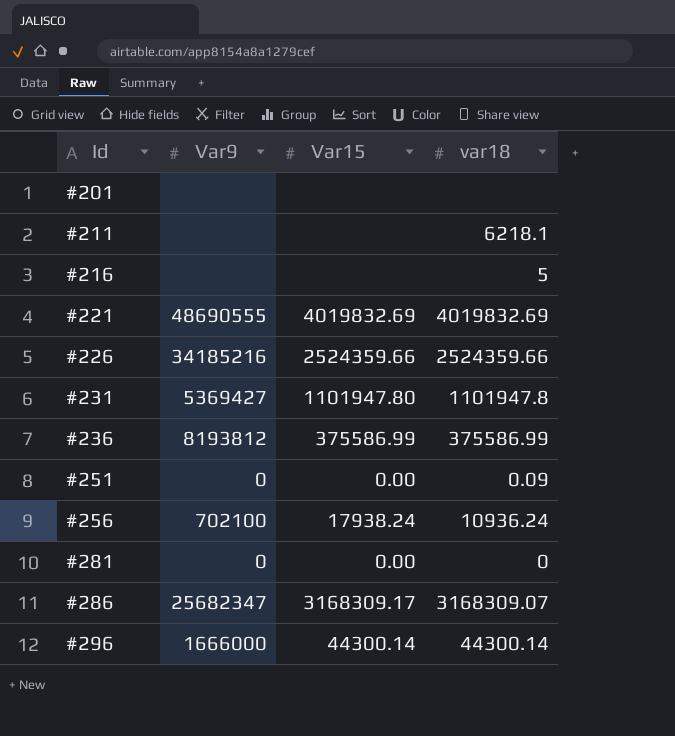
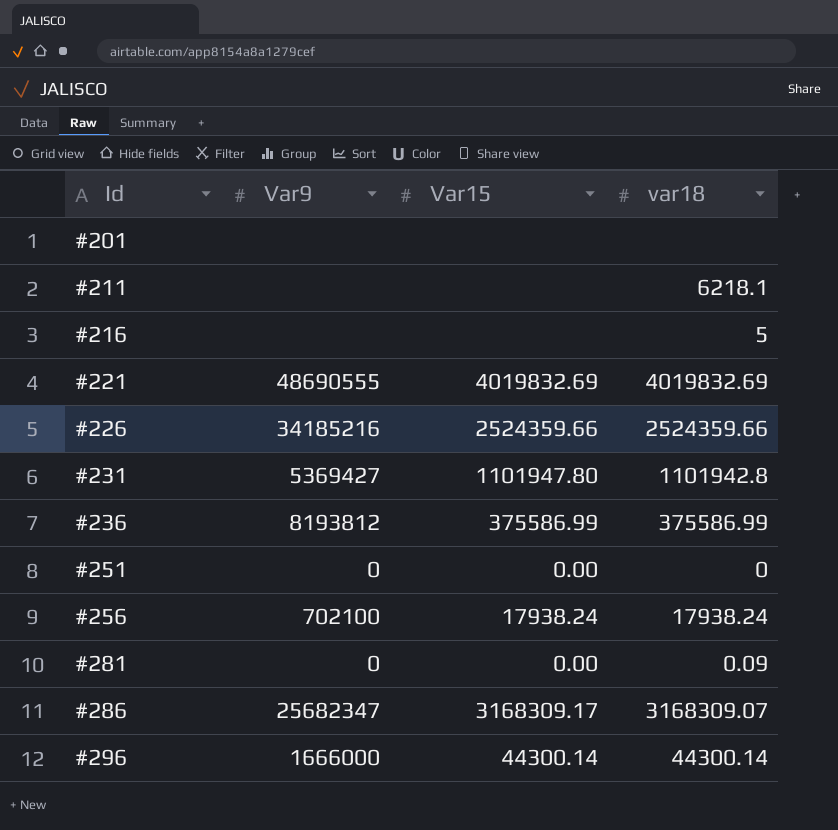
#231 | var18: 1101947.8 -> 1101942.8
#251 | var18: 0.09 -> 0
#256 | var18: 10936.24 -> 17938.24
#281 | var18: 0 -> 0.09

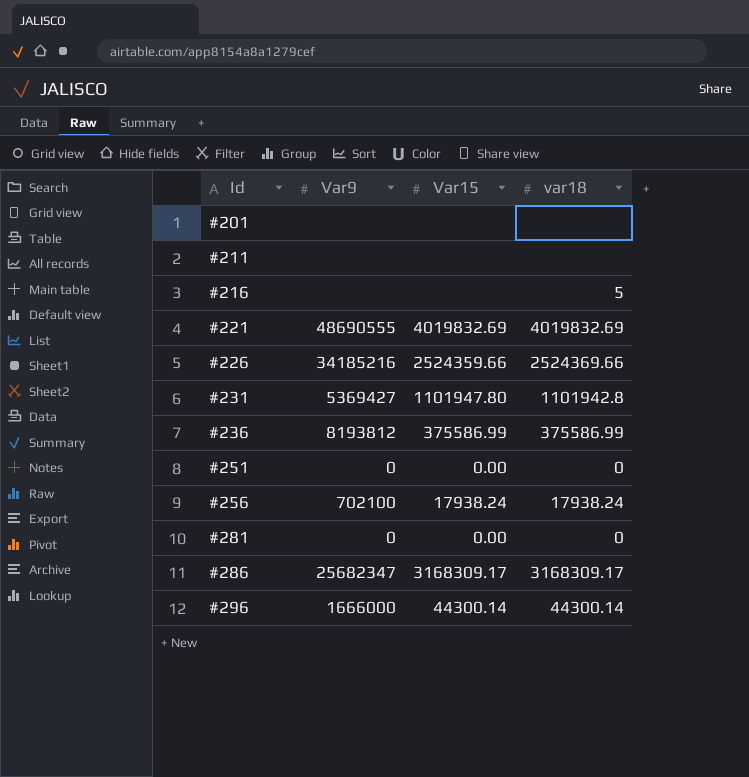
#211 | var18: 6218.1 -> none
#226 | var18: 2524359.66 -> 2524369.66
#281 | var18: 0.09 -> 0
#286 | var18: 3168309.07 -> 3168309.17

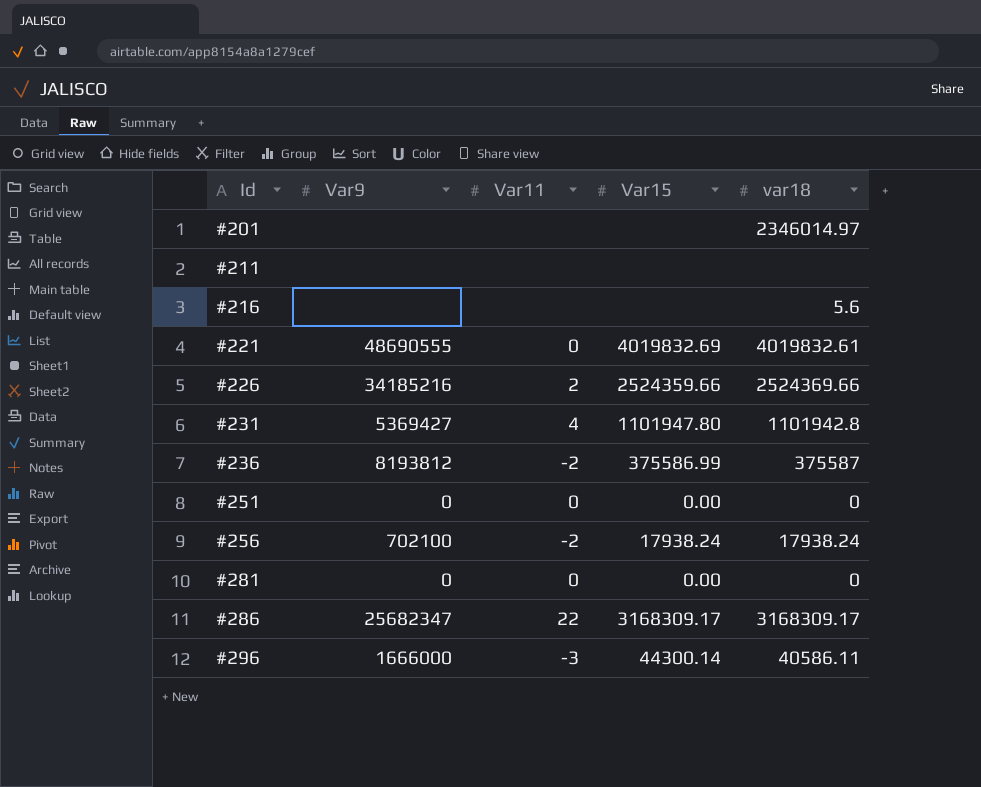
column Var11 | position: none -> 3
#201 | var18: none -> 2346014.97
#216 | var18: 5 -> 5.6
#221 | var18: 4019832.69 -> 4019832.61
#236 | var18: 375586.99 -> 375587
#296 | var18: 44300.14 -> 40586.11

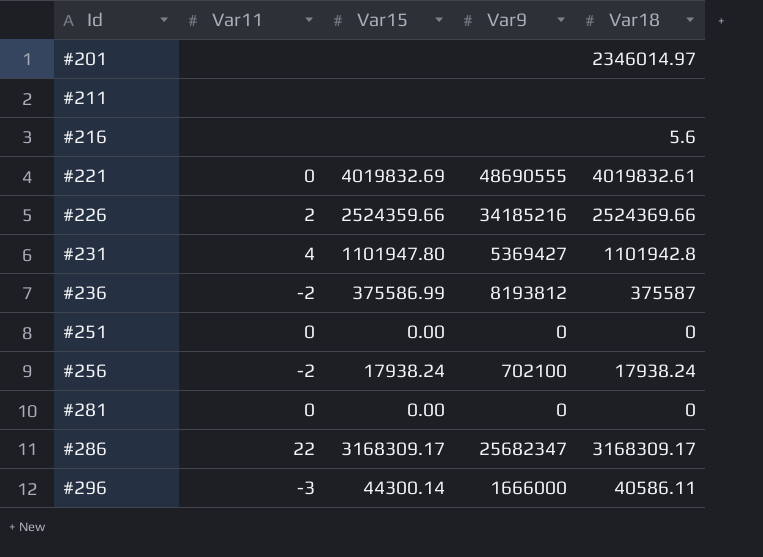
column Var9 | position: 2 -> 4
column name: var18 -> Var18

